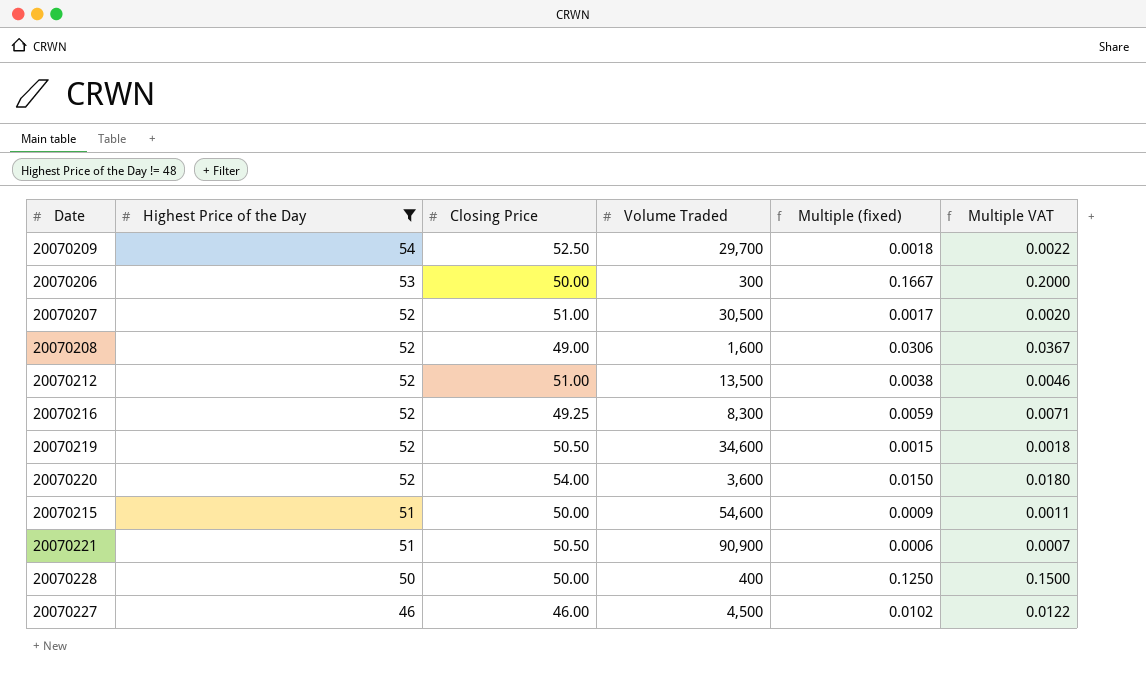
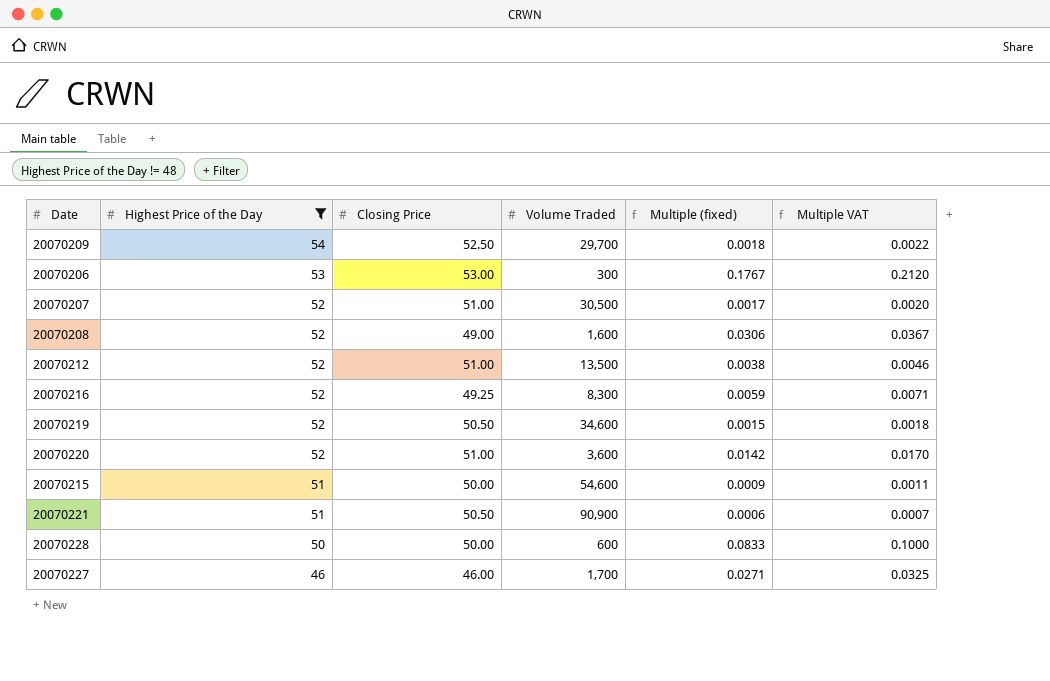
20070206 | Closing Price: 50.00 -> 53.00
20070206 | Multiple (fixed): 0.1667 -> 0.1767
20070206 | Multiple VAT: 0.2000 -> 0.2120
20070220 | Closing Price: 54.00 -> 51.00
20070220 | Multiple (fixed): 0.0150 -> 0.0142
20070220 | Multiple VAT: 0.0180 -> 0.0170
20070228 | Volume Traded: 400 -> 600
20070228 | Multiple (fixed): 0.1250 -> 0.0833
20070228 | Multiple VAT: 0.1500 -> 0.1000
20070227 | Volume Traded: 4,500 -> 1,700
20070227 | Multiple (fixed): 0.0102 -> 0.0271
20070227 | Multiple VAT: 0.0122 -> 0.0325

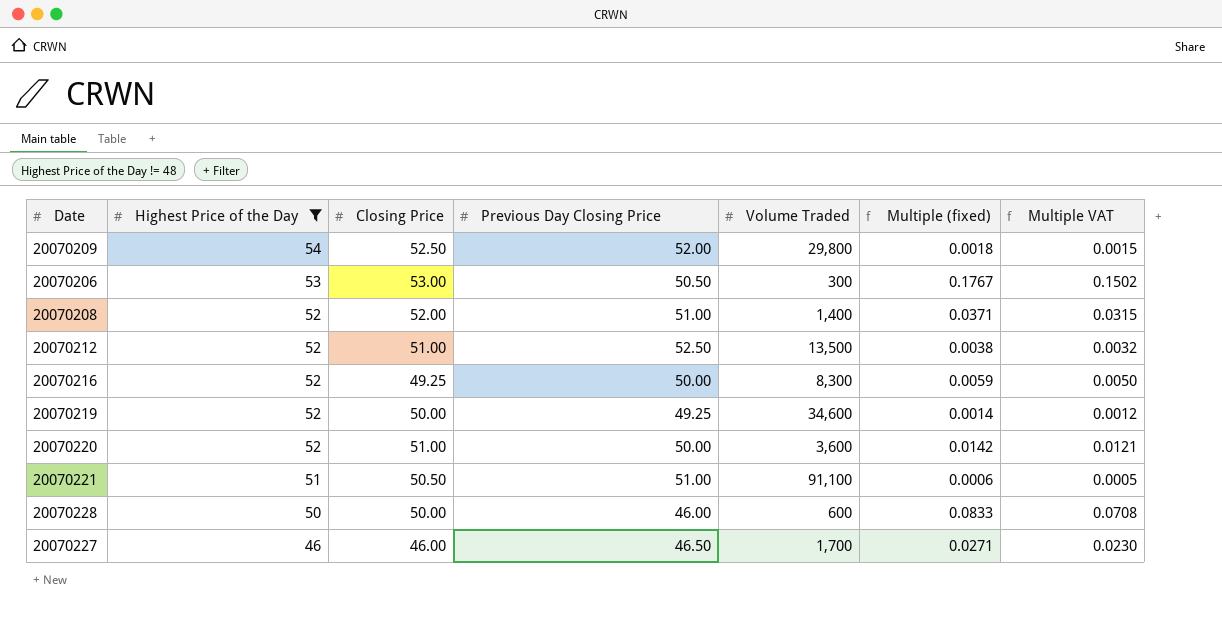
column Previous Day Closing Price | position: none -> 4
column Multiple VAT | formula: [Multiple (fixed)] * 1.2 -> [Multiple (fixed)] * 0.85
row 20070207: 52 | 51.00 | 30,500 | 0.0017 | 0.0020 -> none
row 20070215: 51 | 50.00 | 54,600 | 0.0009 | 0.0011 -> none
20070209 | Volume Traded: 29,700 -> 29,800
20070208 | Closing Price: 49.00 -> 52.00
20070208 | Volume Traded: 1,600 -> 1,400
20070208 | Multiple (fixed): 0.0306 -> 0.0371
20070219 | Closing Price: 50.50 -> 50.00
20070219 | Multiple (fixed): 0.0015 -> 0.0014
20070221 | Volume Traded: 90,900 -> 91,100

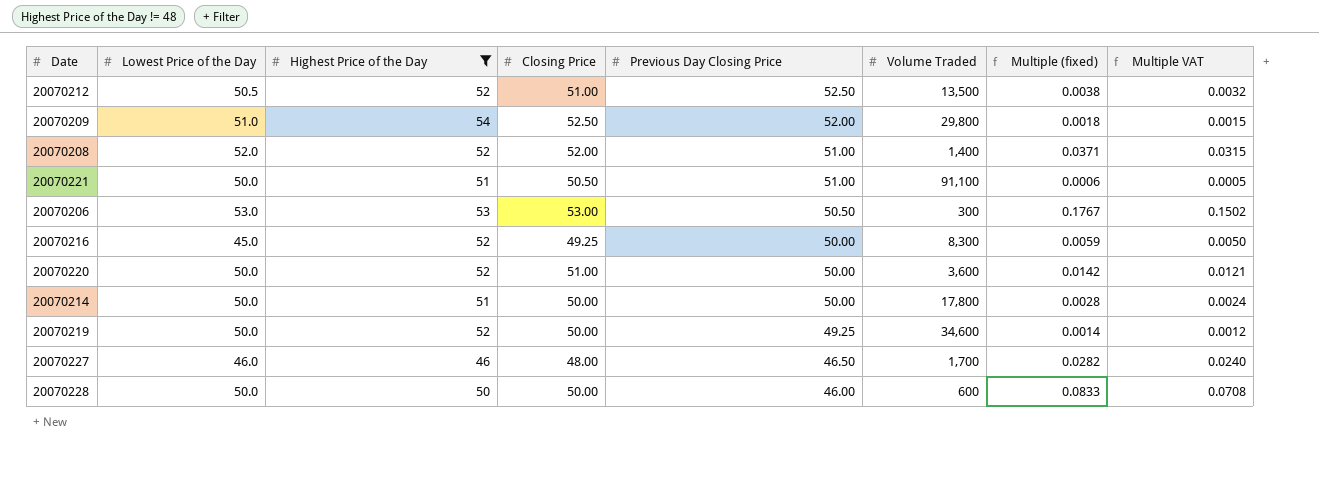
row order: Highest Price of the Day descending -> Previous Day Closing Price descending
column Lowest Price of the Day | position: none -> 2
row 20070214: none -> 50.0 | 51 | 50.00 | 50.00 | 17,800 | 0.0028 | 0.0024
20070227 | Closing Price: 46.00 -> 48.00
20070227 | Multiple (fixed): 0.0271 -> 0.0282
20070227 | Multiple VAT: 0.0230 -> 0.0240

